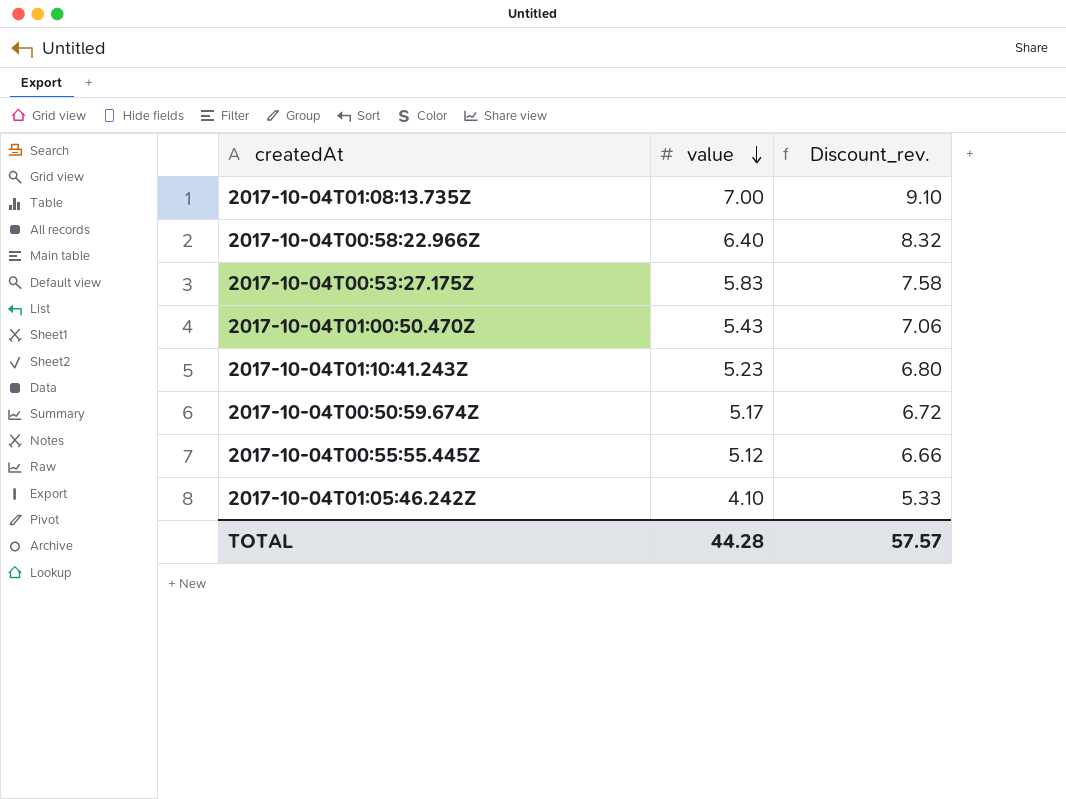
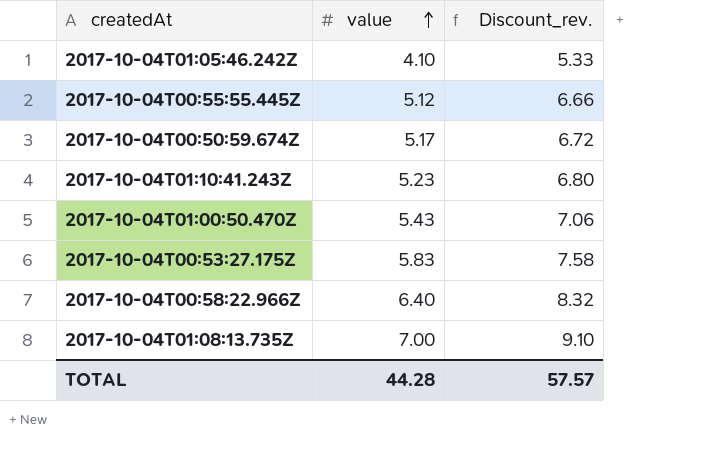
row order: value descending -> value ascending

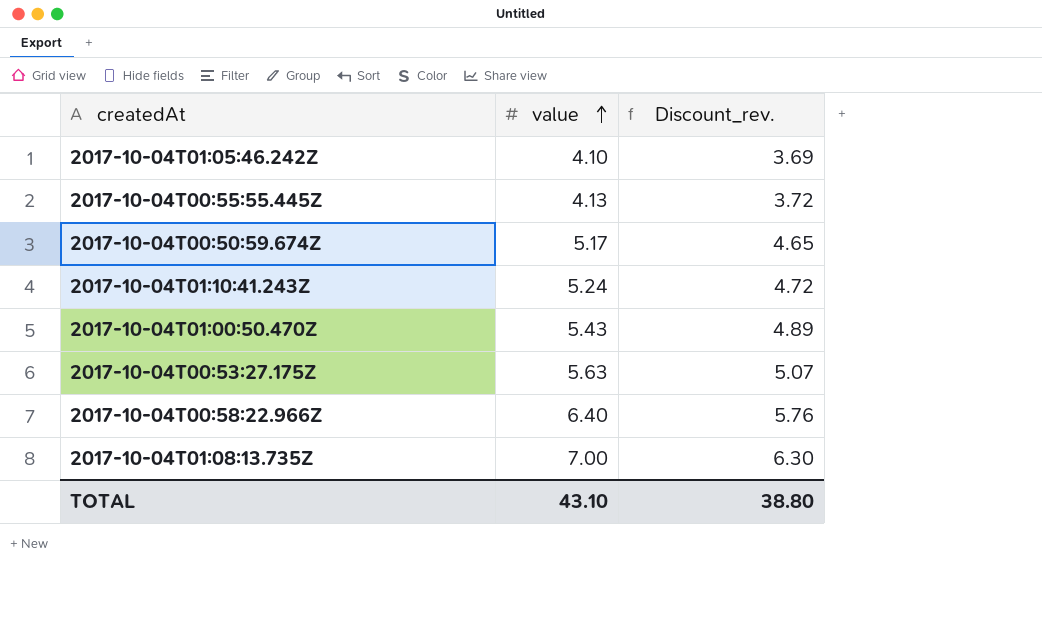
column Discount_rev. | formula: [value] * 1.3 -> [value] * 0.9
2017-10-04T00:55:55.445Z | value: 5.12 -> 4.13
2017-10-04T01:10:41.243Z | value: 5.23 -> 5.24
2017-10-04T00:53:27.175Z | value: 5.83 -> 5.63
TOTAL | value: 44.28 -> 43.10
TOTAL | Discount_rev.: 57.57 -> 38.80

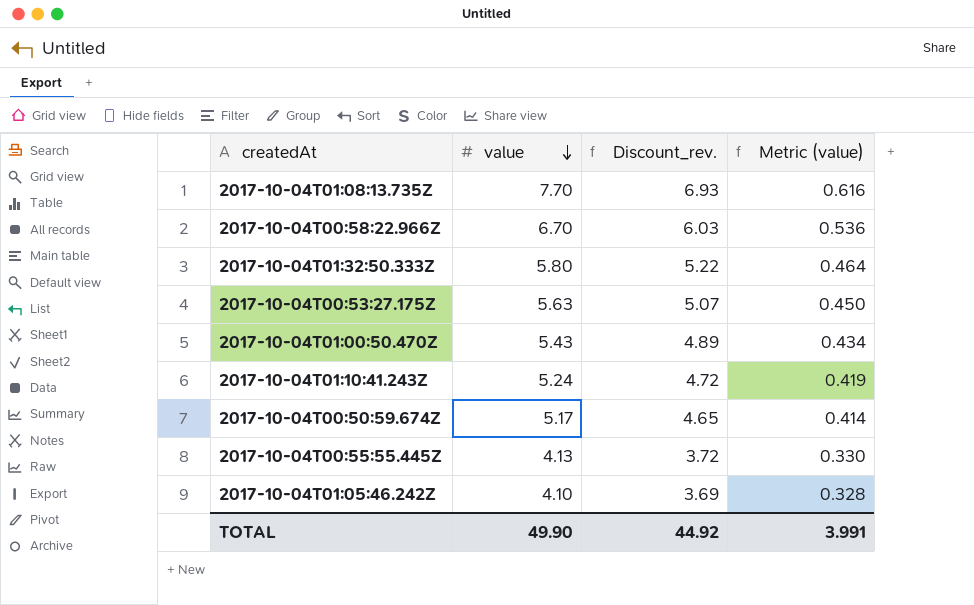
row order: value ascending -> value descending
column Metric (value) | formula: none -> [value] * 0.08
2017-10-04T01:08:13.735Z | value: 7.00 -> 7.70
2017-10-04T01:08:13.735Z | Discount_rev.: 6.30 -> 6.93
2017-10-04T00:58:22.966Z | value: 6.40 -> 6.70
2017-10-04T00:58:22.966Z | Discount_rev.: 5.76 -> 6.03
row 2017-10-04T01:32:50.333Z: none -> 5.80 | 5.22 | 0.464
TOTAL | value: 43.10 -> 49.90
TOTAL | Discount_rev.: 38.80 -> 44.92

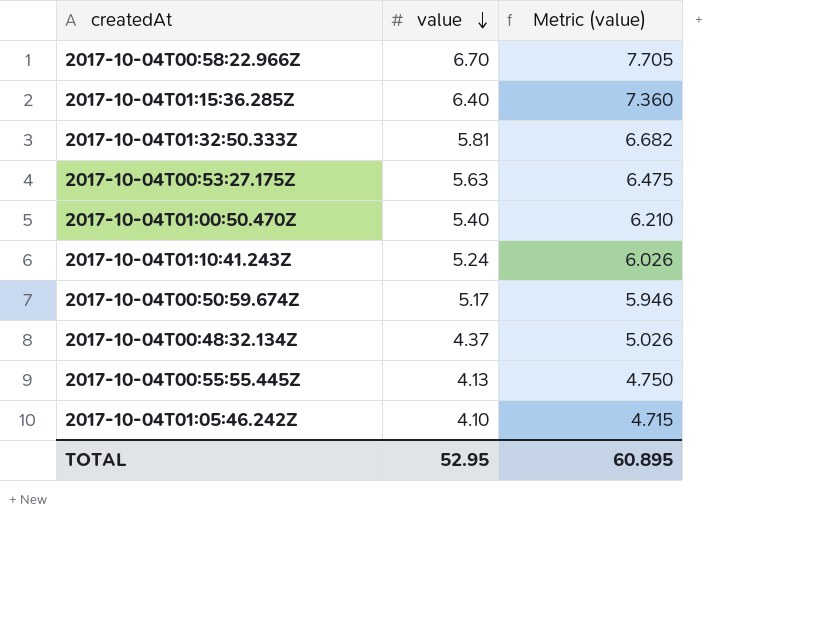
column Discount_rev. | formula: [value] * 0.9 -> none
column Metric (value) | formula: [value] * 0.08 -> [value] * 1.15
row 2017-10-04T01:08:13.735Z: 7.70 | 6.93 | 0.616 -> none
row 2017-10-04T01:15:36.285Z: none -> 6.40 | 7.360
2017-10-04T01:32:50.333Z | value: 5.80 -> 5.81
2017-10-04T01:00:50.470Z | value: 5.43 -> 5.40
row 2017-10-04T00:48:32.134Z: none -> 4.37 | 5.026
TOTAL | value: 49.90 -> 52.95
TOTAL | Metric (value): 3.991 -> 60.895

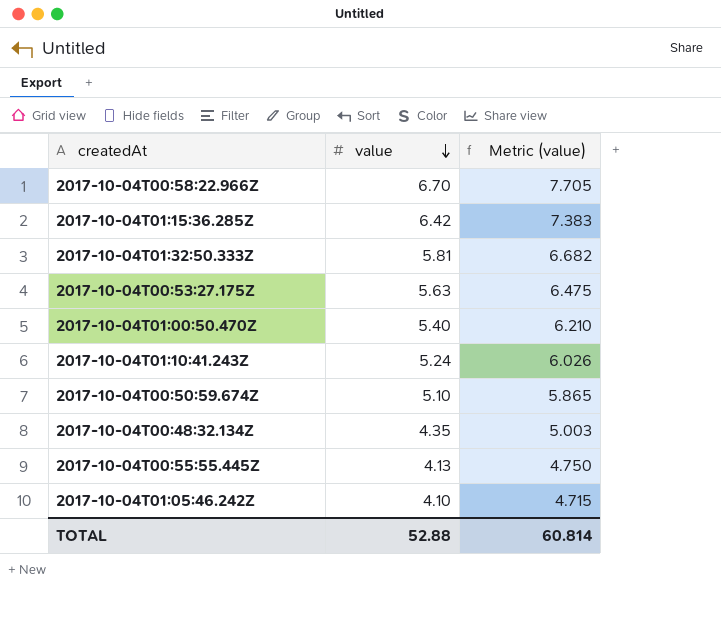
2017-10-04T01:15:36.285Z | value: 6.40 -> 6.42
2017-10-04T01:15:36.285Z | Metric (value): 7.360 -> 7.383
2017-10-04T00:50:59.674Z | value: 5.17 -> 5.10
2017-10-04T00:50:59.674Z | Metric (value): 5.946 -> 5.865
2017-10-04T00:48:32.134Z | value: 4.37 -> 4.35
2017-10-04T00:48:32.134Z | Metric (value): 5.026 -> 5.003
TOTAL | value: 52.95 -> 52.88
TOTAL | Metric (value): 60.895 -> 60.814

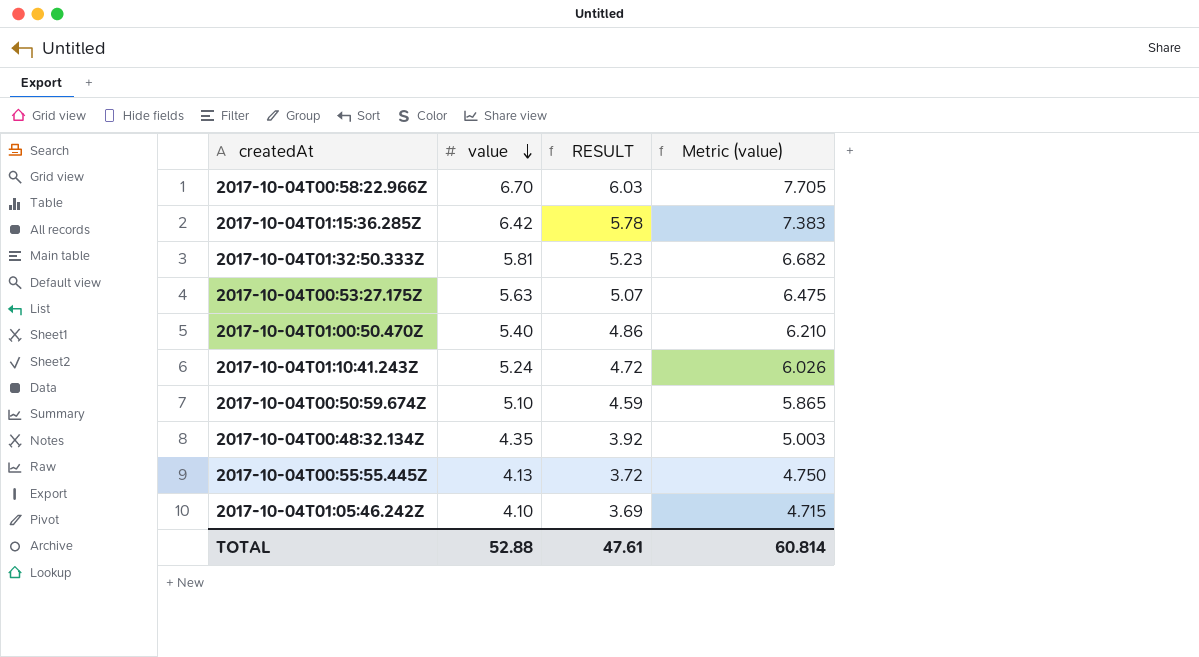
column RESULT | formula: none -> [value] * 0.9

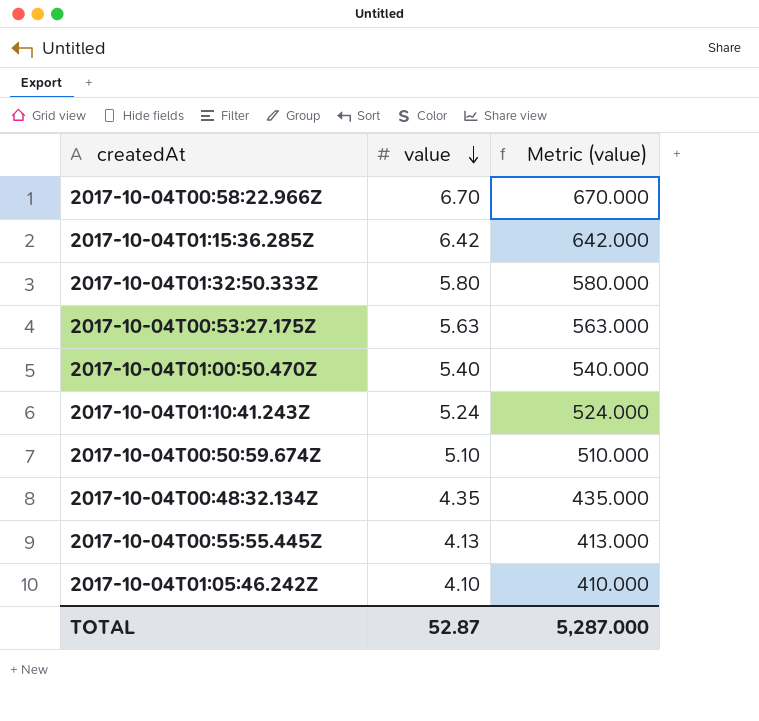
column RESULT | formula: [value] * 0.9 -> none
column Metric (value) | formula: [value] * 1.15 -> [value] * 100
2017-10-04T01:32:50.333Z | value: 5.81 -> 5.80
TOTAL | value: 52.88 -> 52.87
TOTAL | Metric (value): 60.814 -> 5,287.000

